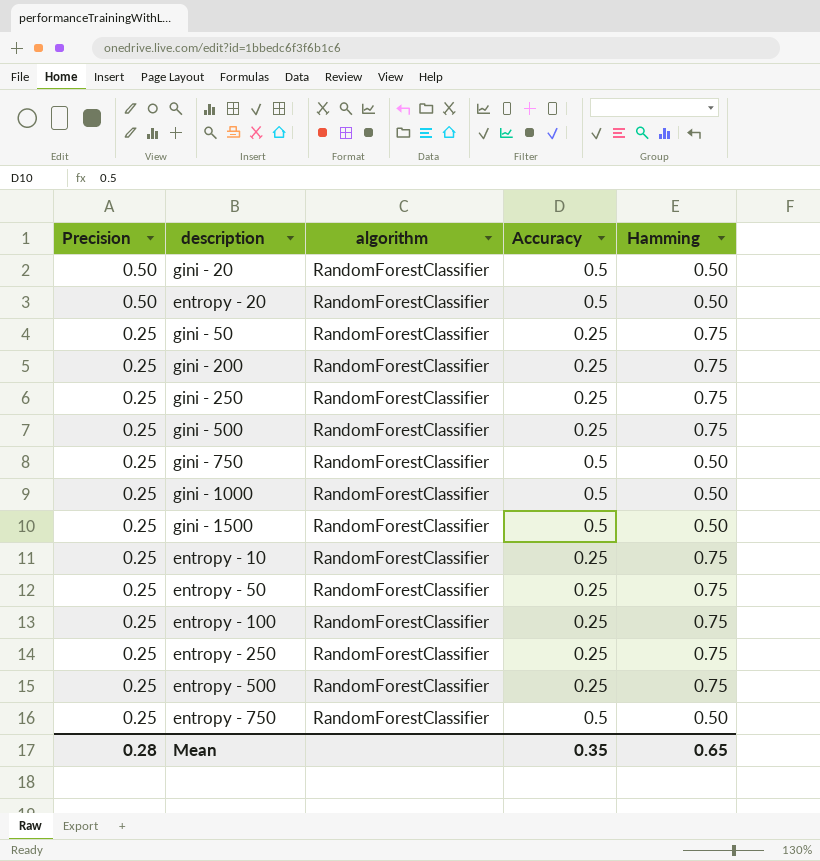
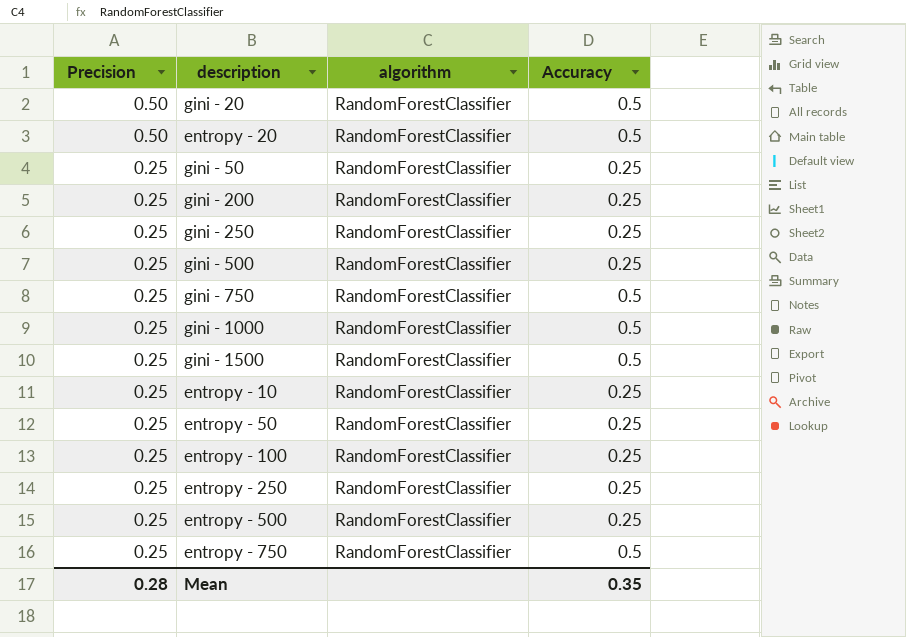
column Hamming | position: 5 -> none

